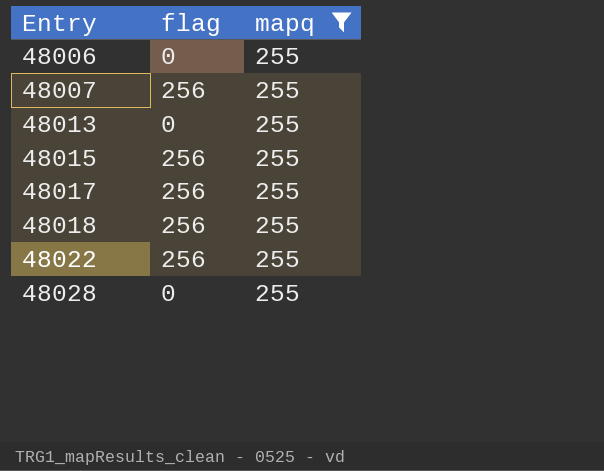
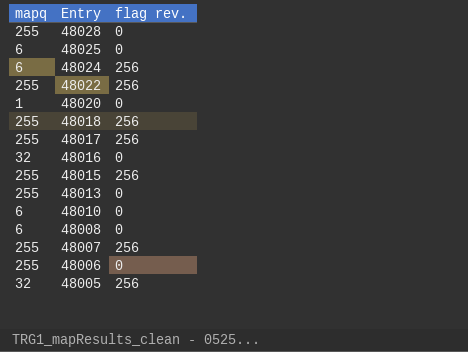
filter: mapq = 255 -> none
row order: Entry ascending -> Entry descending
column mapq | position: 3 -> 1
column name: flag -> flag rev.

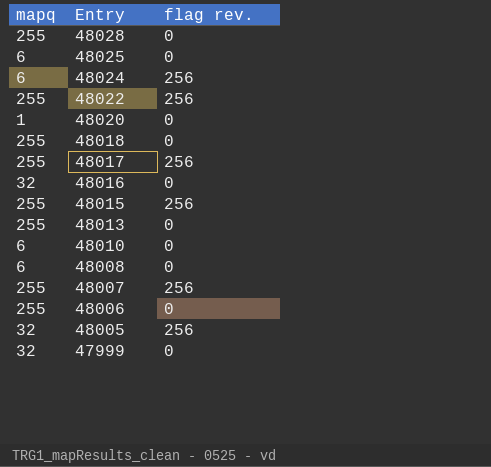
48018 | flag rev.: 256 -> 0
row 47999: none -> 32 | 0

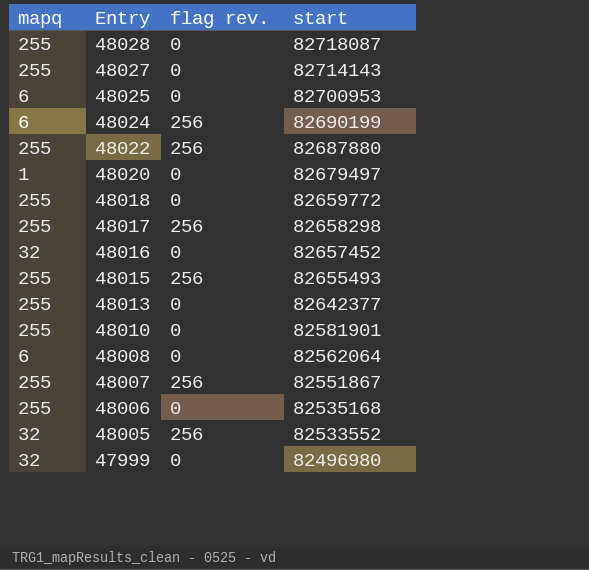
column start | position: none -> 4
row 48027: none -> 255 | 0 | 82714143
48010 | mapq: 6 -> 255

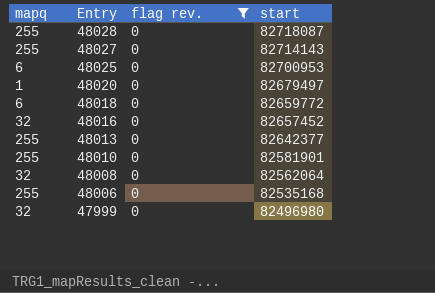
filter: none -> flag rev. = 0
48018 | mapq: 255 -> 6
48008 | mapq: 6 -> 32

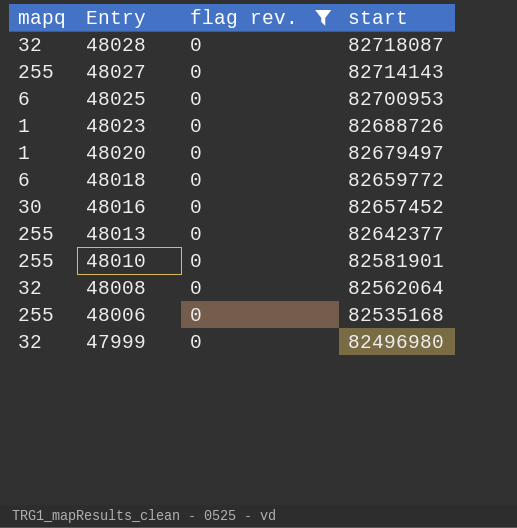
48028 | mapq: 255 -> 32
row 48023: none -> 1 | 0 | 82688726
48016 | mapq: 32 -> 30

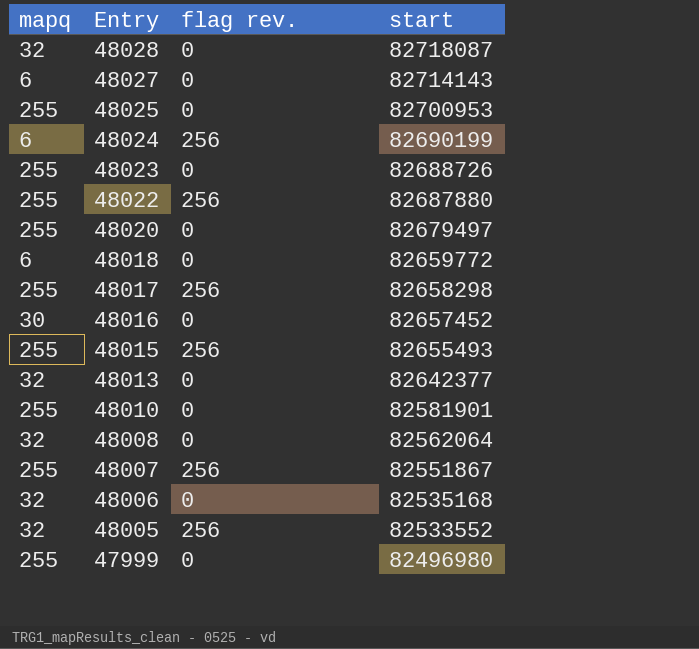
filter: flag rev. = 0 -> none
48027 | mapq: 255 -> 6
48025 | mapq: 6 -> 255
48023 | mapq: 1 -> 255
48020 | mapq: 1 -> 255
48013 | mapq: 255 -> 32
48006 | mapq: 255 -> 32
47999 | mapq: 32 -> 255

